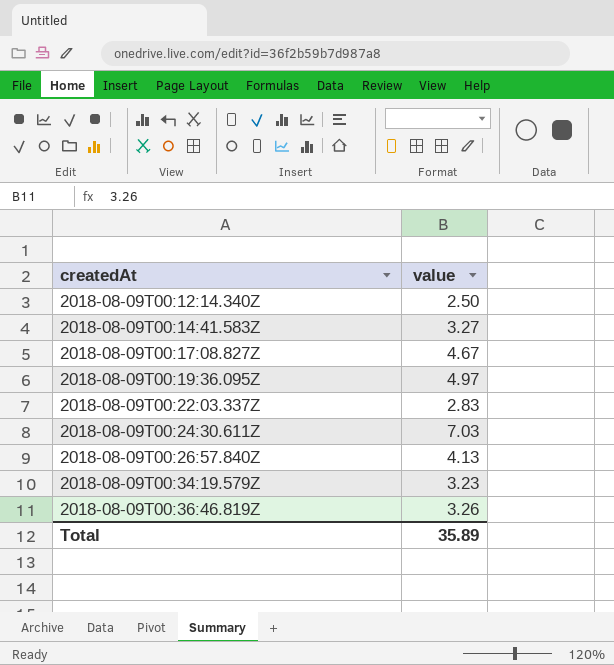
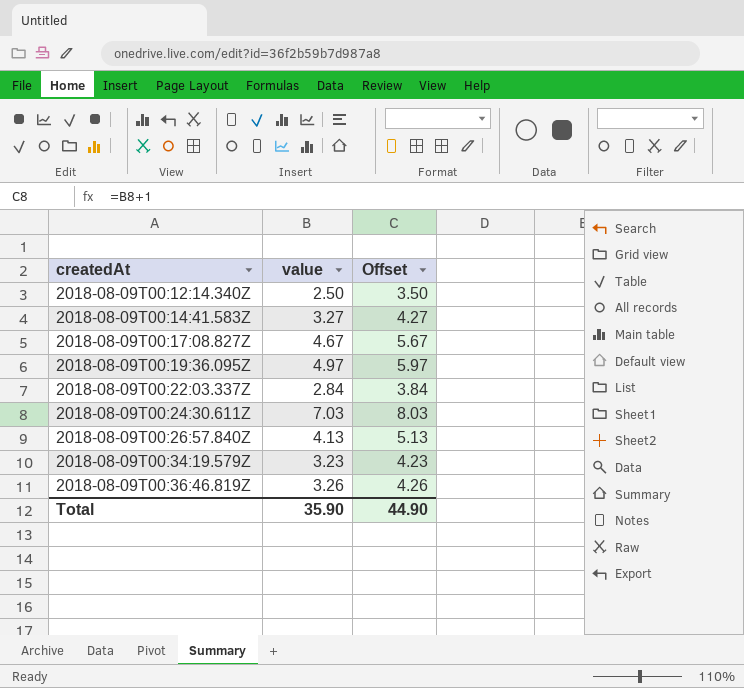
column Offset | formula: none -> [value] + 1
2018-08-09T00:22:03.337Z | value: 2.83 -> 2.84
Total | value: 35.89 -> 35.90

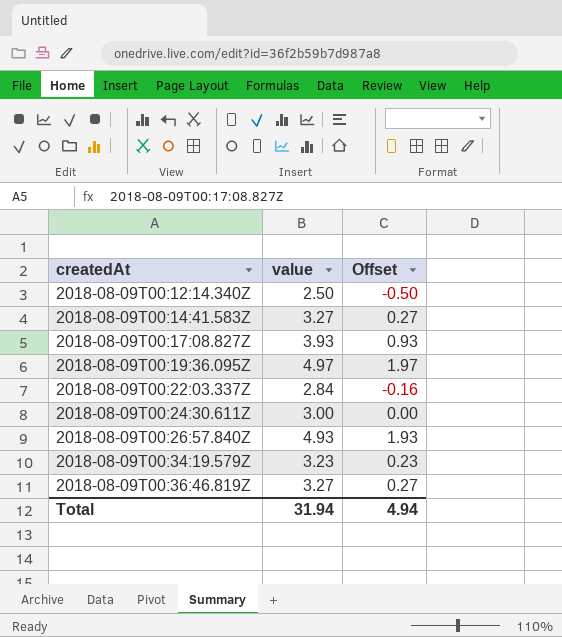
column Offset | formula: [value] + 1 -> [value] - 3
2018-08-09T00:17:08.827Z | value: 4.67 -> 3.93
2018-08-09T00:24:30.611Z | value: 7.03 -> 3.00
2018-08-09T00:26:57.840Z | value: 4.13 -> 4.93
2018-08-09T00:36:46.819Z | value: 3.26 -> 3.27
Total | value: 35.90 -> 31.94
Total | Offset: 44.90 -> 4.94

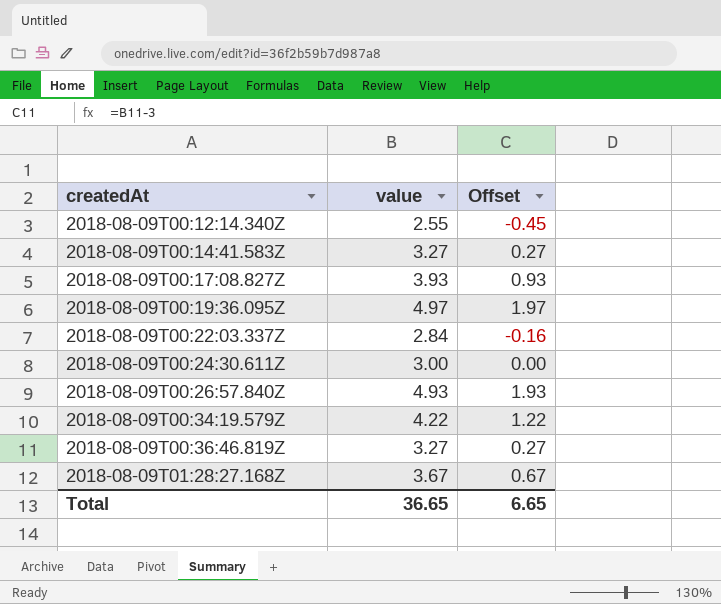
2018-08-09T00:12:14.340Z | value: 2.50 -> 2.55
2018-08-09T00:12:14.340Z | Offset: -0.50 -> -0.45
2018-08-09T00:34:19.579Z | value: 3.23 -> 4.22
2018-08-09T00:34:19.579Z | Offset: 0.23 -> 1.22
row 2018-08-09T01:28:27.168Z: none -> 3.67 | 0.67
Total | value: 31.94 -> 36.65
Total | Offset: 4.94 -> 6.65

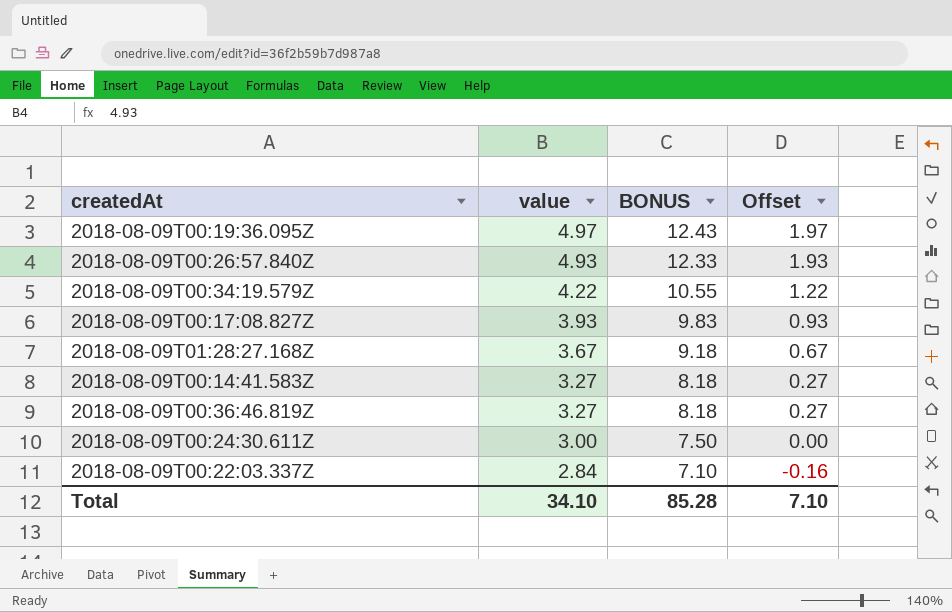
row order: createdAt ascending -> value descending
column BONUS | formula: none -> [value] * 2.5
row 2018-08-09T00:12:14.340Z: 2.55 | -0.45 -> none
Total | value: 36.65 -> 34.10
Total | Offset: 6.65 -> 7.10

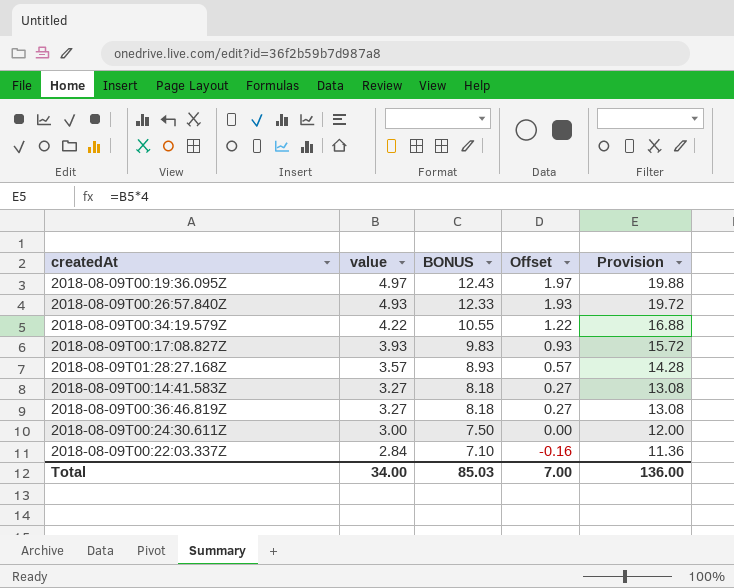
column Provision | formula: none -> [value] * 4
2018-08-09T01:28:27.168Z | value: 3.67 -> 3.57
2018-08-09T01:28:27.168Z | BONUS: 9.18 -> 8.93
2018-08-09T01:28:27.168Z | Offset: 0.67 -> 0.57
Total | value: 34.10 -> 34.00
Total | BONUS: 85.28 -> 85.03
Total | Offset: 7.10 -> 7.00

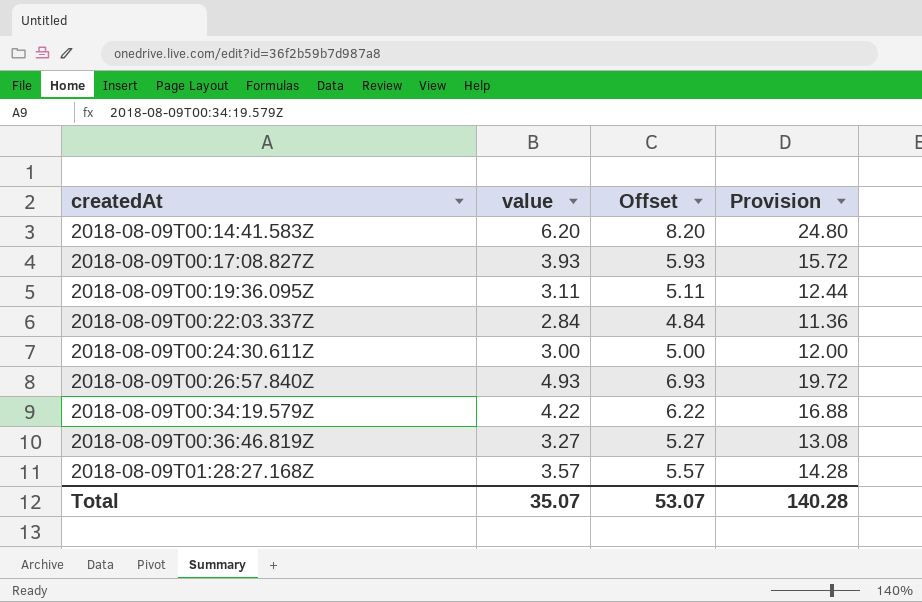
row order: value descending -> createdAt ascending
column BONUS | formula: [value] * 2.5 -> none
column Offset | formula: [value] - 3 -> [value] + 2
2018-08-09T00:14:41.583Z | value: 3.27 -> 6.20
2018-08-09T00:14:41.583Z | Provision: 13.08 -> 24.80
2018-08-09T00:19:36.095Z | value: 4.97 -> 3.11
2018-08-09T00:19:36.095Z | Provision: 19.88 -> 12.44
Total | value: 34.00 -> 35.07
Total | Offset: 7.00 -> 53.07
Total | Provision: 136.00 -> 140.28

